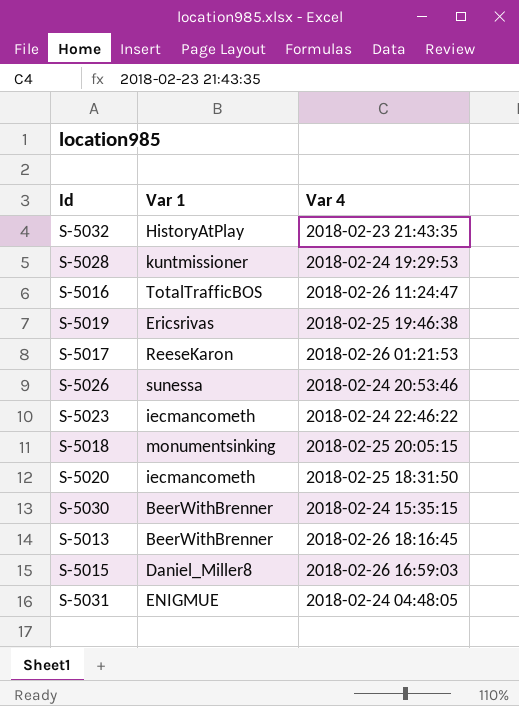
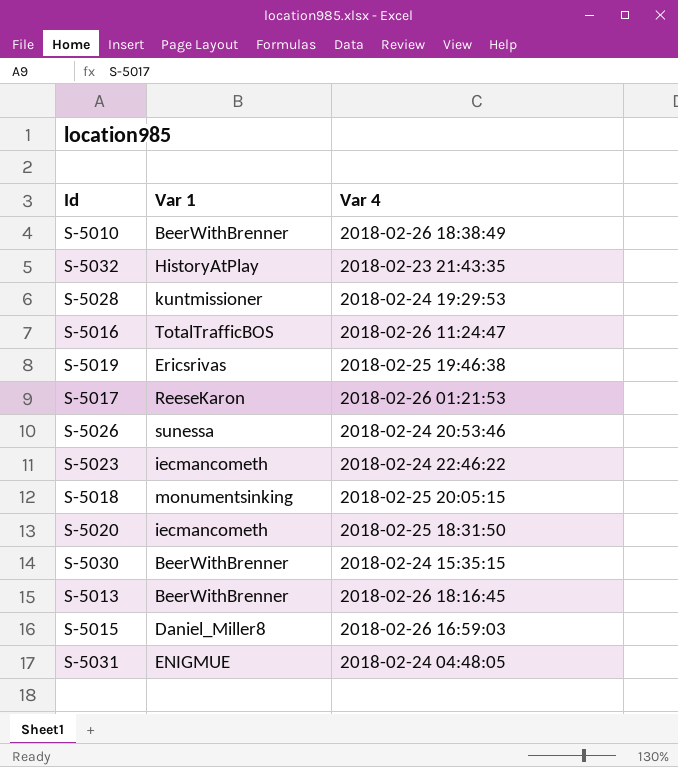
row S-5010: none -> BeerWithBrenner | 2018-02-26 18:38:49

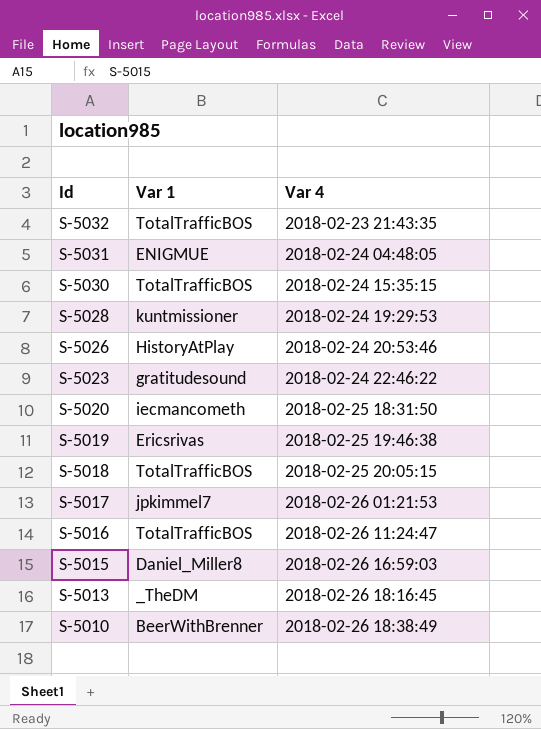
row order: none -> Id descending
S-5032 | Var 1: HistoryAtPlay -> TotalTrafficBOS
S-5030 | Var 1: BeerWithBrenner -> TotalTrafficBOS
S-5026 | Var 1: sunessa -> HistoryAtPlay
S-5023 | Var 1: iecmancometh -> gratitudesound
S-5018 | Var 1: monumentsinking -> TotalTrafficBOS
S-5017 | Var 1: ReeseKaron -> jpkimmel7
S-5013 | Var 1: BeerWithBrenner -> _TheDM

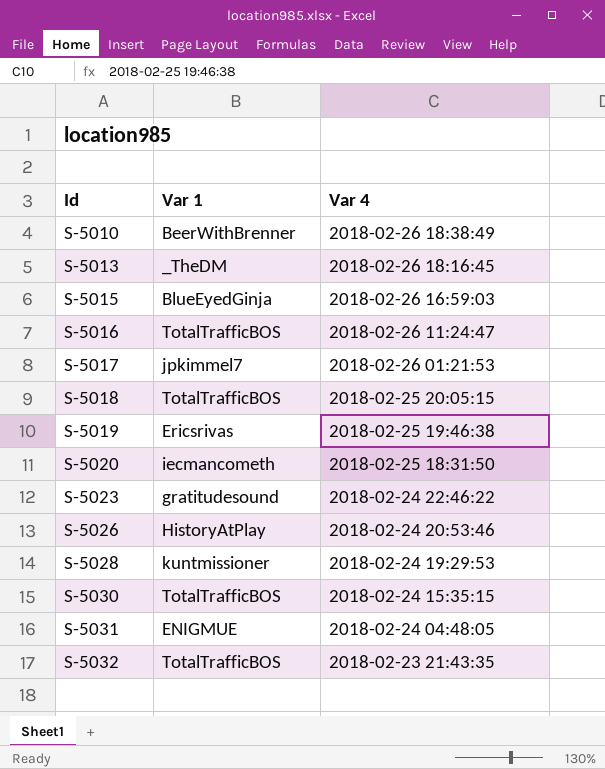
row order: Id descending -> Id ascending
S-5015 | Var 1: Daniel_Miller8 -> BlueEyedGinja

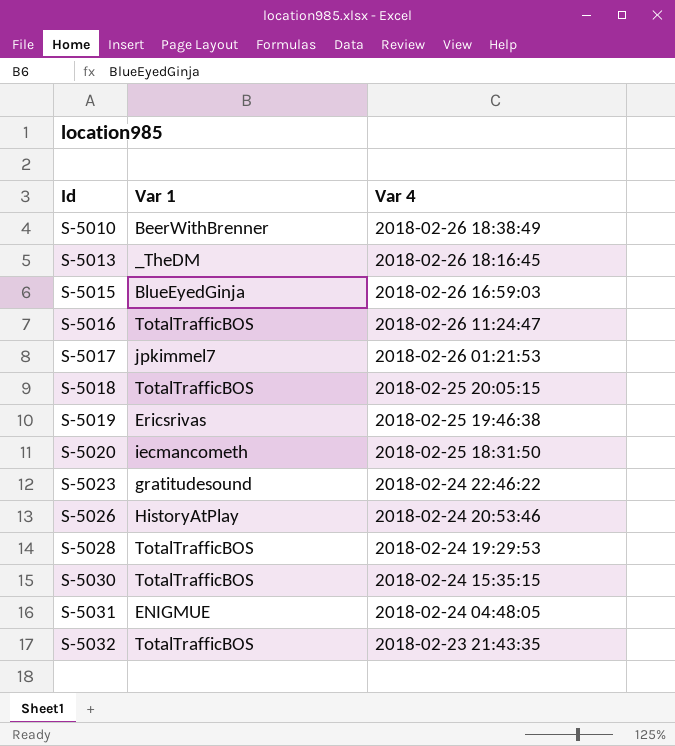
S-5028 | Var 1: kuntmissioner -> TotalTrafficBOS

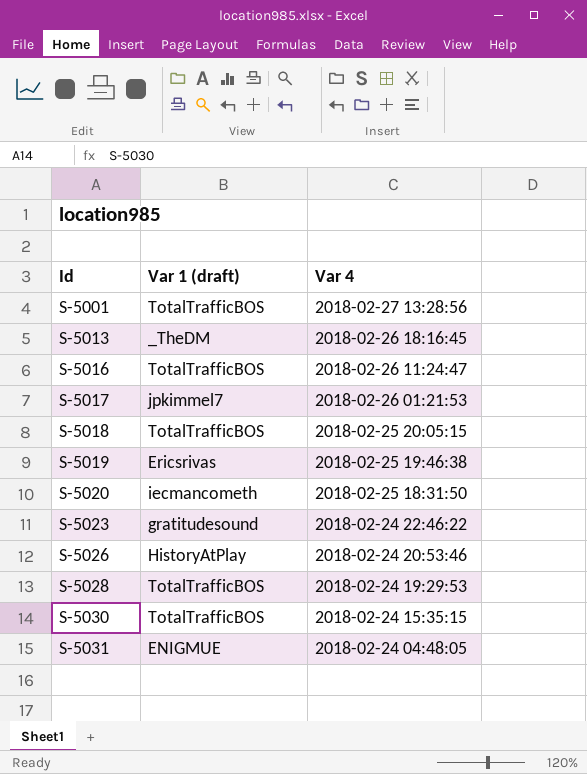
column name: Var 1 -> Var 1 (draft)
row S-5010: BeerWithBrenner | 2018-02-26 18:38:49 -> none
row S-5015: BlueEyedGinja | 2018-02-26 16:59:03 -> none
row S-5032: TotalTrafficBOS | 2018-02-23 21:43:35 -> none
row S-5001: none -> TotalTrafficBOS | 2018-02-27 13:28:56

